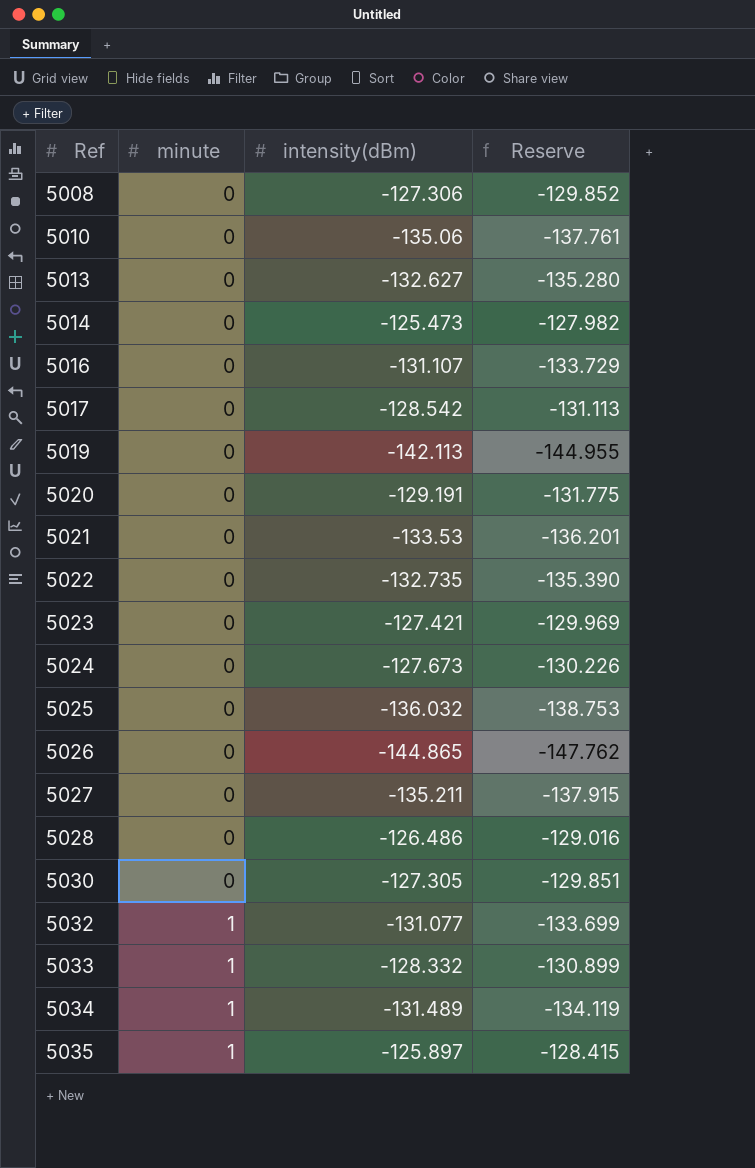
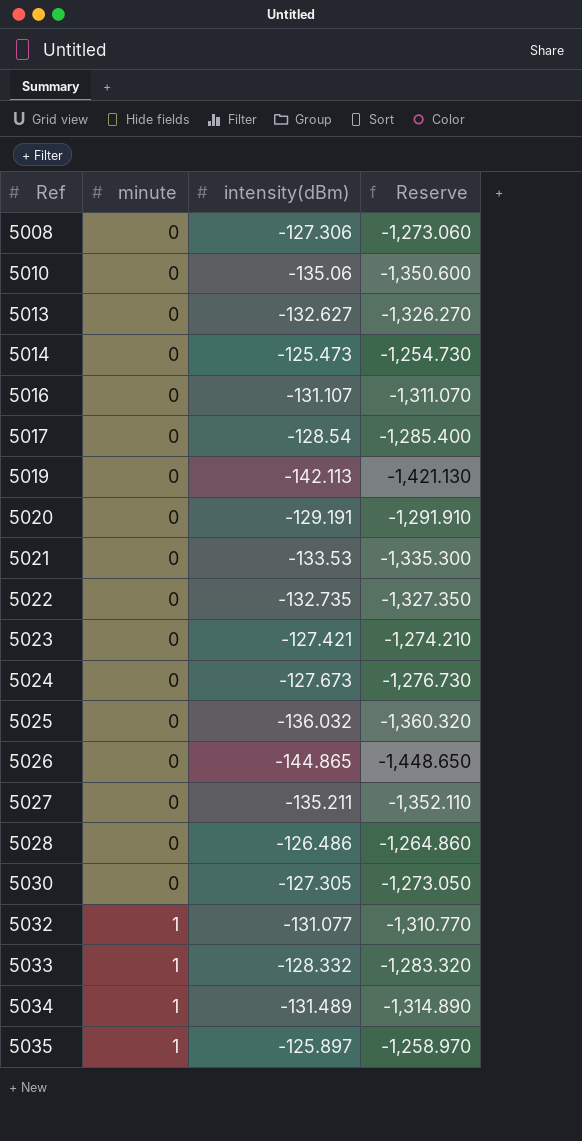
column Reserve | formula: [intensity(dBm)] * 1.02 -> [intensity(dBm)] * 10
5017 | intensity(dBm): -128.542 -> -128.54

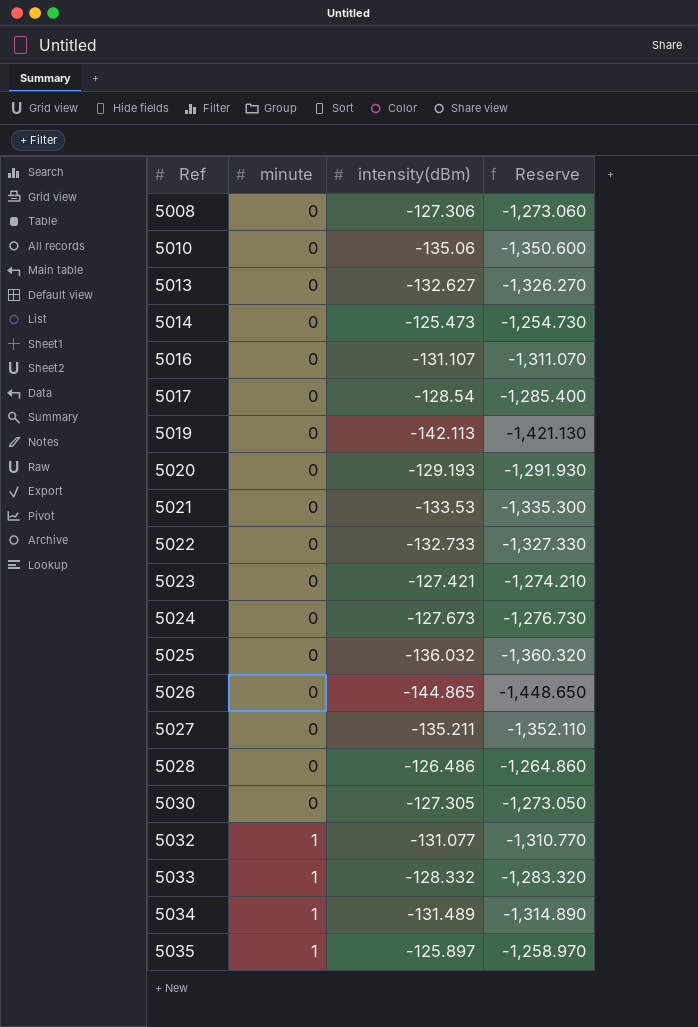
5020 | intensity(dBm): -129.191 -> -129.193
5020 | Reserve: -1,291.910 -> -1,291.930
5022 | intensity(dBm): -132.735 -> -132.733
5022 | Reserve: -1,327.350 -> -1,327.330

